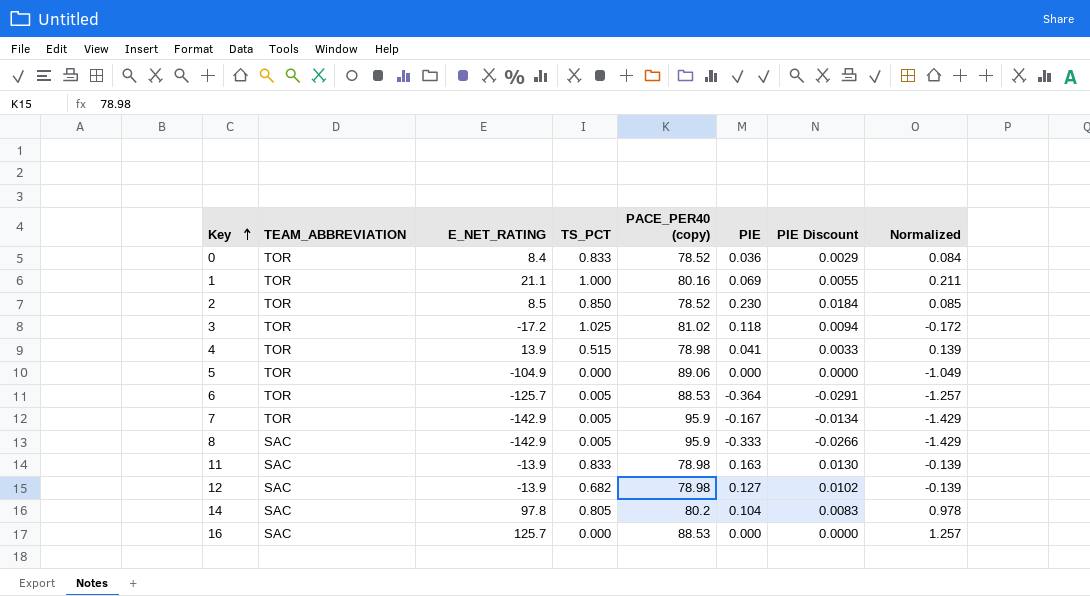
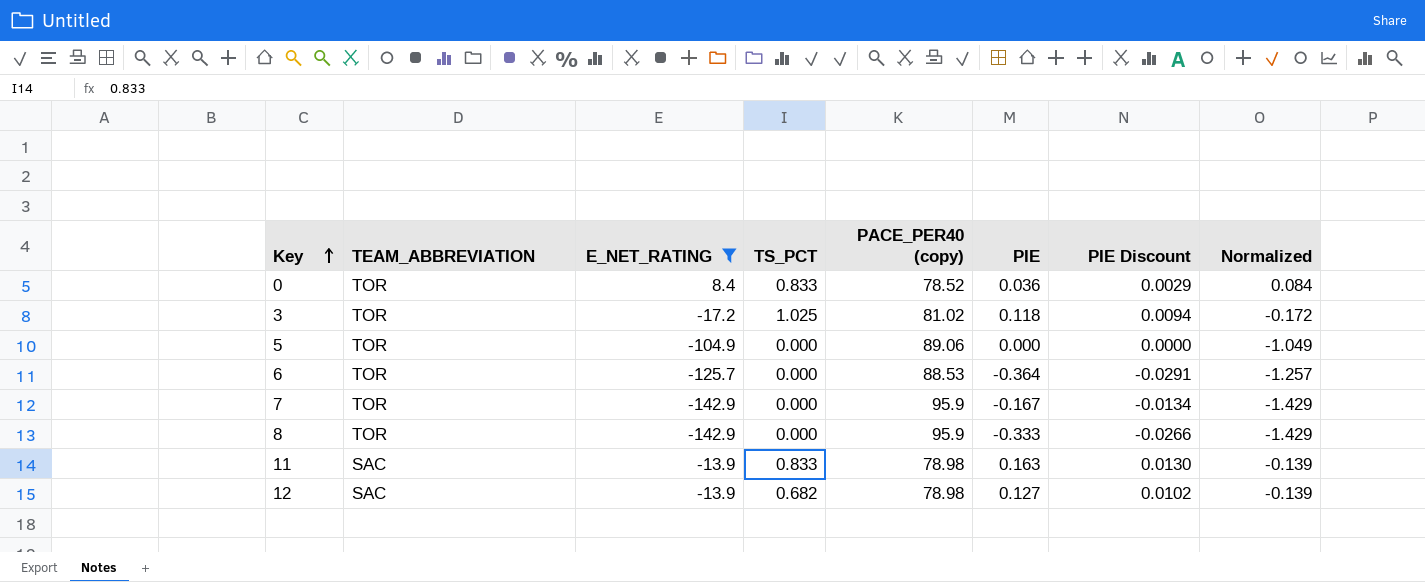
filter: none -> E_NET_RATING <= 8.4
6 | TS_PCT: 0.005 -> 0.000
7 | TS_PCT: 0.005 -> 0.000
8 | TEAM_ABBREVIATION: SAC -> TOR
8 | TS_PCT: 0.005 -> 0.000

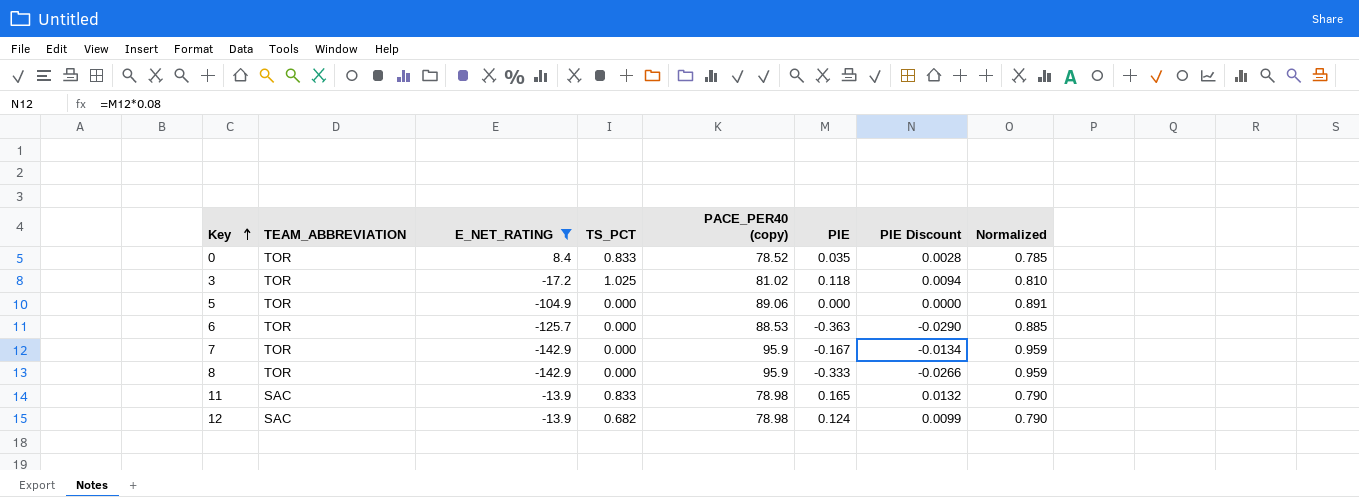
column Normalized | formula: [E_NET_RATING] * 0.01 -> [PACE_PER40 (copy)] * 0.01
0 | PIE: 0.036 -> 0.035
0 | PIE Discount: 0.0029 -> 0.0028
6 | PIE: -0.364 -> -0.363
6 | PIE Discount: -0.0291 -> -0.0290
11 | PIE: 0.163 -> 0.165
11 | PIE Discount: 0.0130 -> 0.0132
12 | PIE: 0.127 -> 0.124
12 | PIE Discount: 0.0102 -> 0.0099

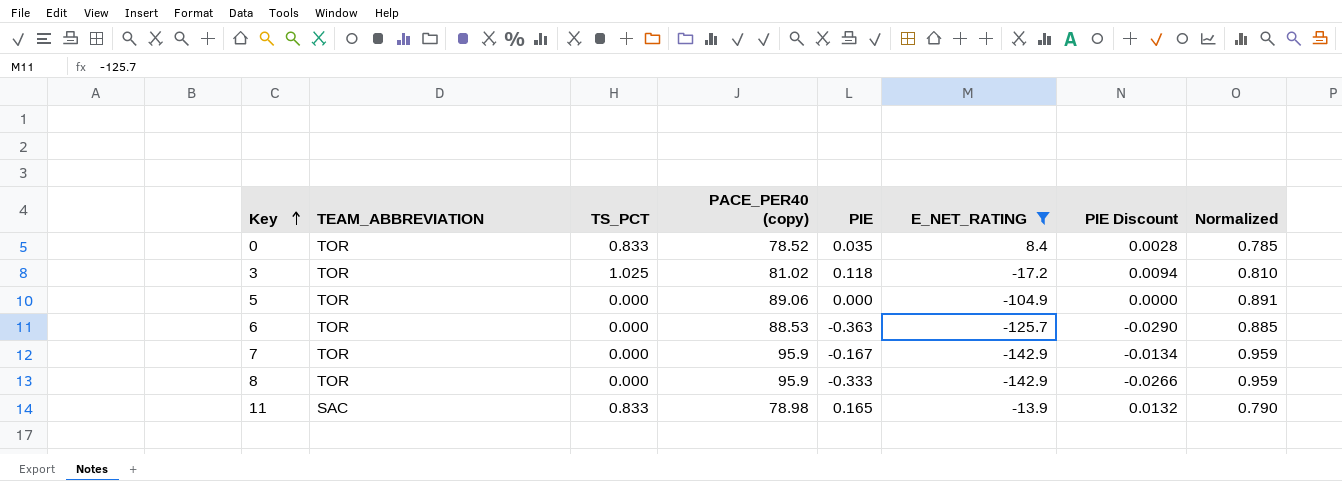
column E_NET_RATING | position: 3 -> 6
row 12: SAC | -13.9 | 0.682 | 78.98 | 0.124 | 0.0099 | 0.790 -> none

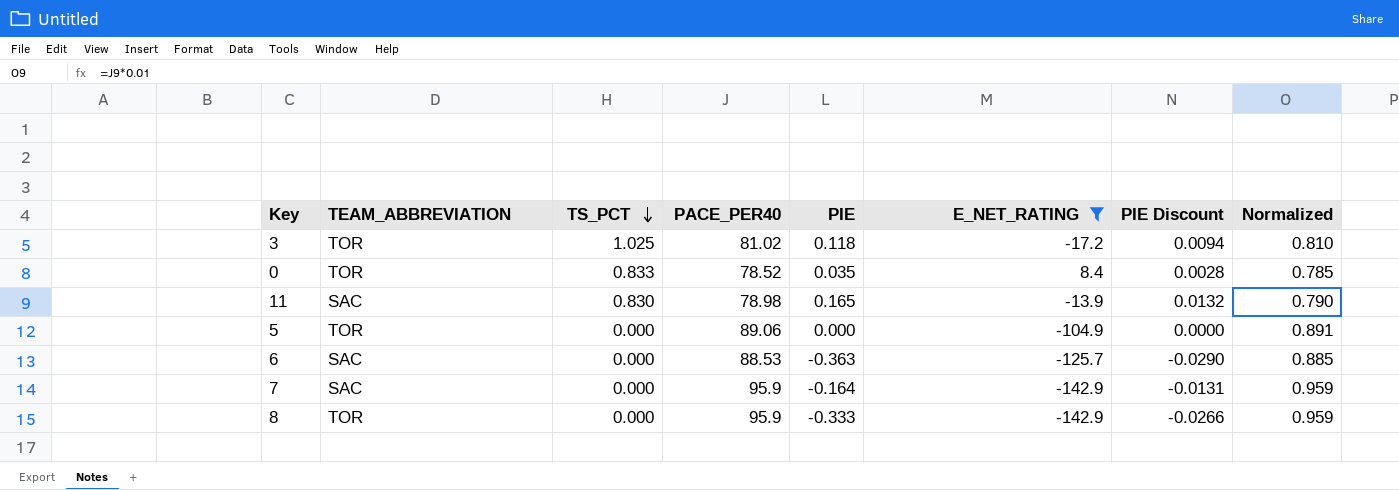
row order: Key ascending -> TS_PCT descending
column name: PACE_PER40 (copy) -> PACE_PER40
11 | TS_PCT: 0.833 -> 0.830
6 | TEAM_ABBREVIATION: TOR -> SAC
7 | TEAM_ABBREVIATION: TOR -> SAC
7 | PIE: -0.167 -> -0.164
7 | PIE Discount: -0.0134 -> -0.0131

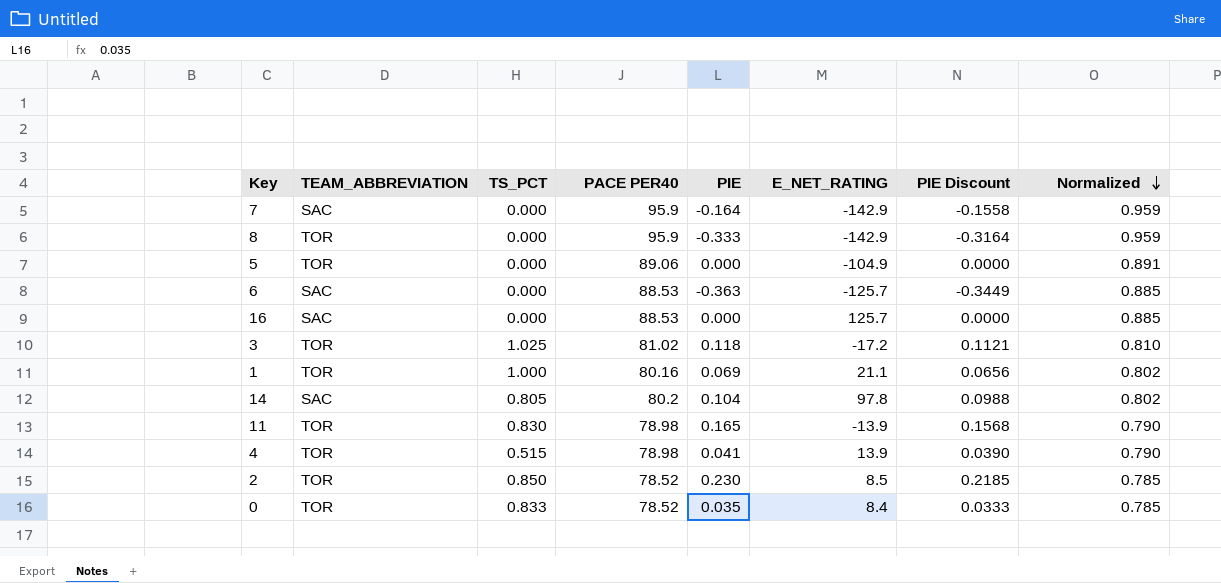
filter: E_NET_RATING <= 8.4 -> none
row order: TS_PCT descending -> Normalized descending
column name: PACE_PER40 -> PACE PER40
column PIE Discount | formula: [PIE] * 0.08 -> [PIE] * 0.95
11 | TEAM_ABBREVIATION: SAC -> TOR

